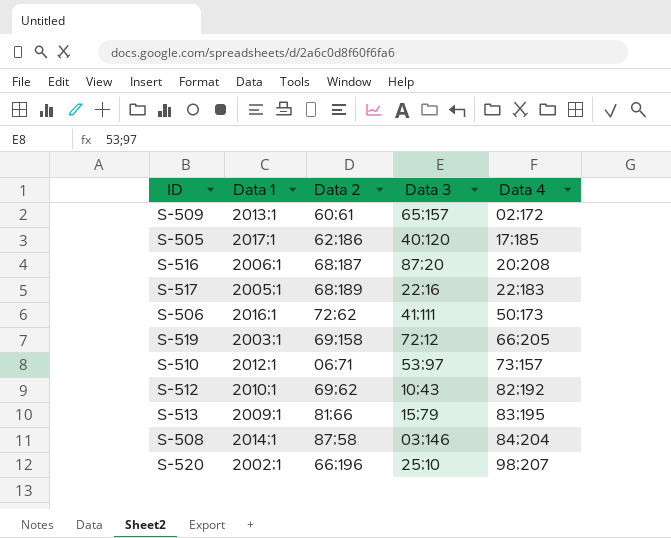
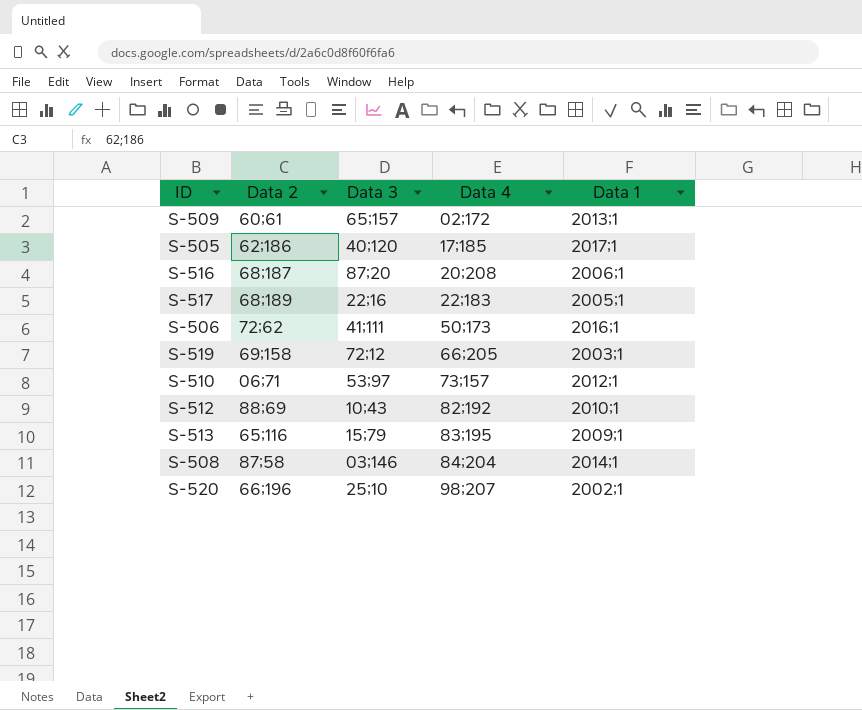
column Data 1 | position: 2 -> 5
S-512 | Data 2: 69;62 -> 88;69
S-513 | Data 2: 81;66 -> 65;116

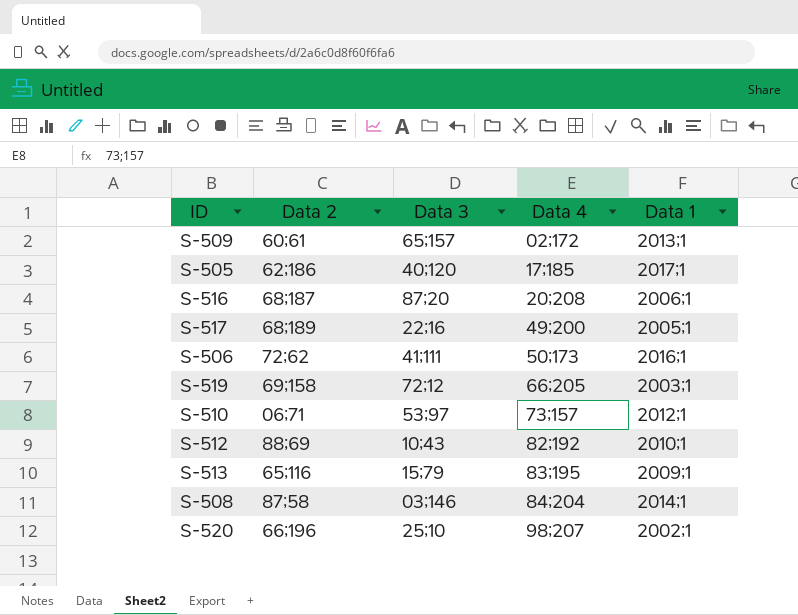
S-517 | Data 4: 22;183 -> 49;200

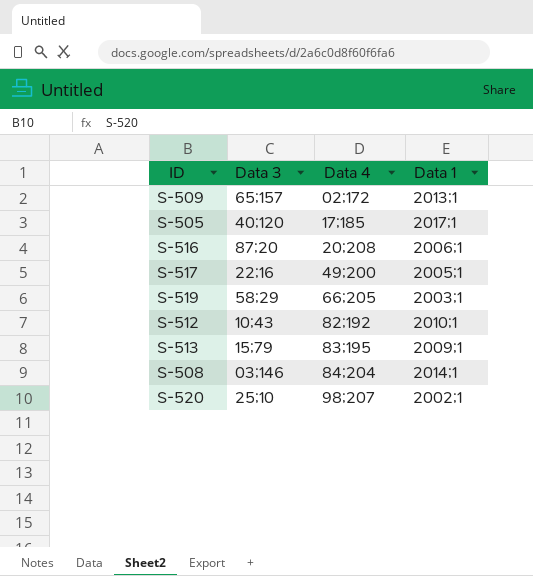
column Data 2 | position: 2 -> none
row S-506: 72;62 | 41;111 | 50;173 | 2016;1 -> none
row S-510: 06;71 | 53;97 | 73;157 | 2012;1 -> none
S-519 | Data 3: 72;12 -> 58;29

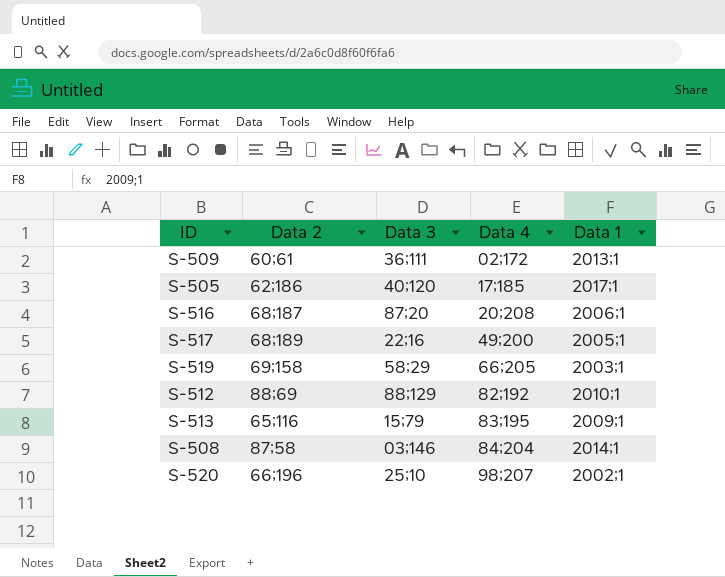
column Data 2 | position: none -> 2
S-509 | Data 3: 65;157 -> 36;111
S-512 | Data 3: 10;43 -> 88;129

